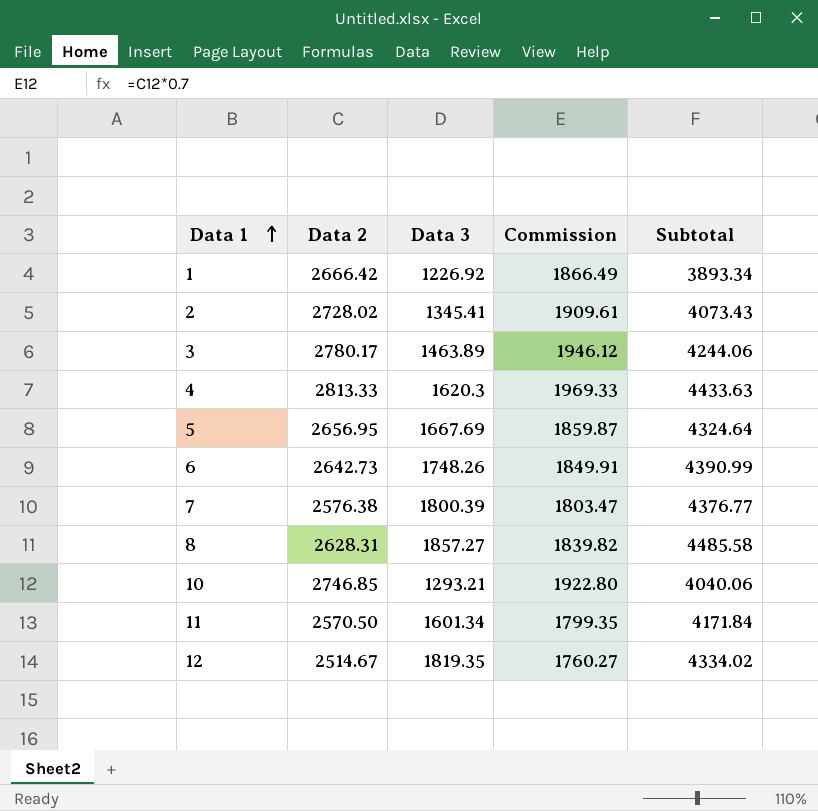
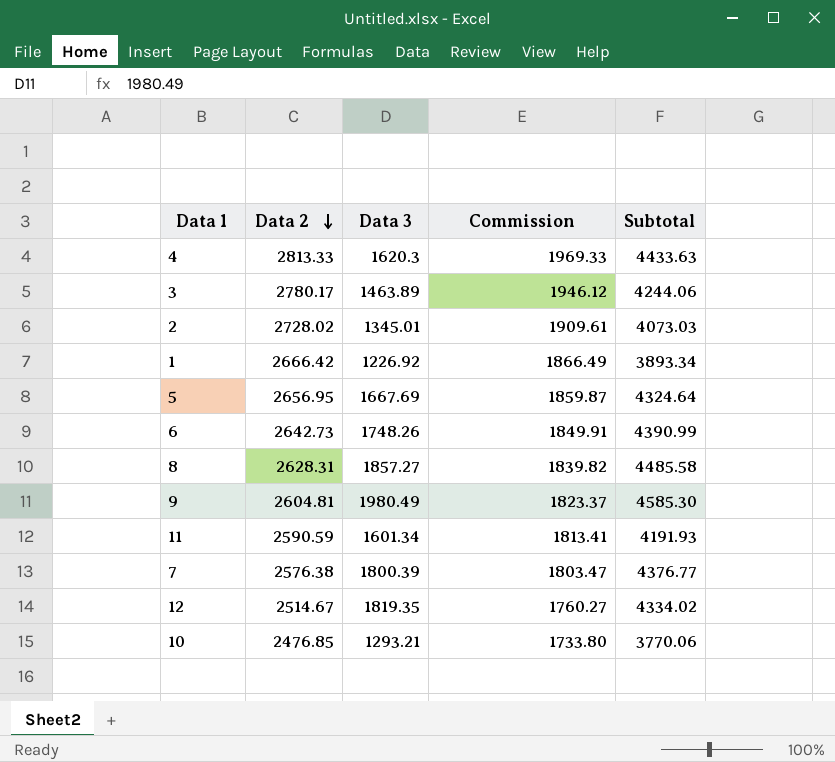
row order: Data 1 ascending -> Data 2 descending
2 | Data 3: 1345.41 -> 1345.01
2 | Subtotal: 4073.43 -> 4073.03
row 9: none -> 2604.81 | 1980.49 | 1823.37 | 4585.30
11 | Data 2: 2570.50 -> 2590.59
11 | Commission: 1799.35 -> 1813.41
11 | Subtotal: 4171.84 -> 4191.93
10 | Data 2: 2746.85 -> 2476.85
10 | Commission: 1922.80 -> 1733.80
10 | Subtotal: 4040.06 -> 3770.06

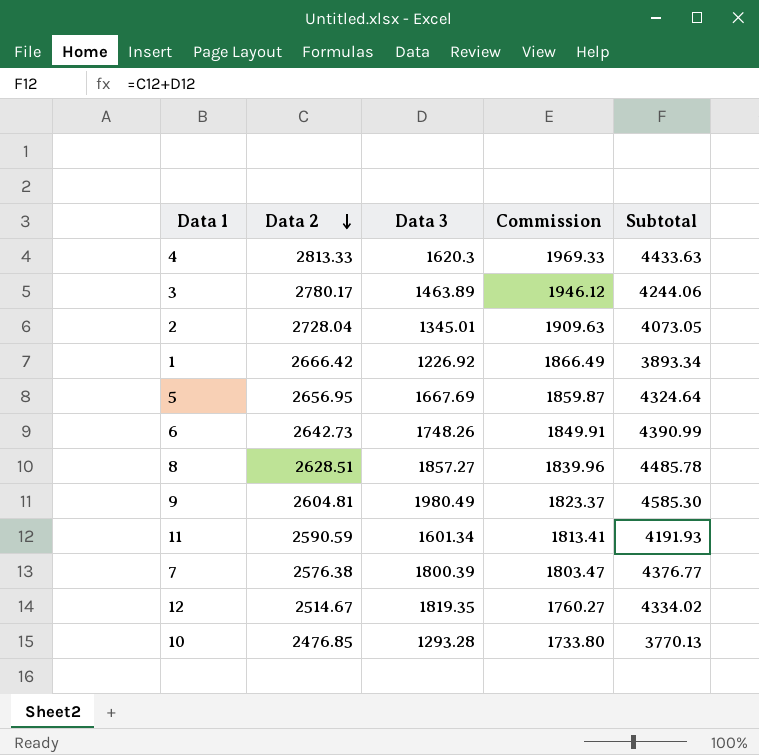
2 | Data 2: 2728.02 -> 2728.04
2 | Commission: 1909.61 -> 1909.63
2 | Subtotal: 4073.03 -> 4073.05
8 | Data 2: 2628.31 -> 2628.51
8 | Commission: 1839.82 -> 1839.96
8 | Subtotal: 4485.58 -> 4485.78
10 | Data 3: 1293.21 -> 1293.28
10 | Subtotal: 3770.06 -> 3770.13

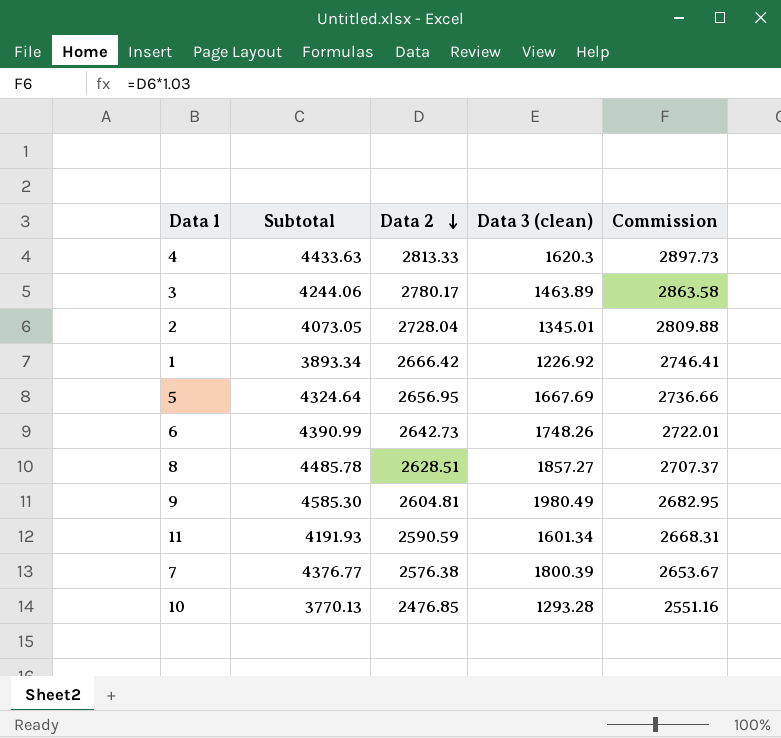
column Subtotal | position: 5 -> 2
column name: Data 3 -> Data 3 (clean)
column Commission | formula: [Data 2] * 0.7 -> [Data 2] * 1.03
row 12: 2514.67 | 1819.35 | 1760.27 | 4334.02 -> none

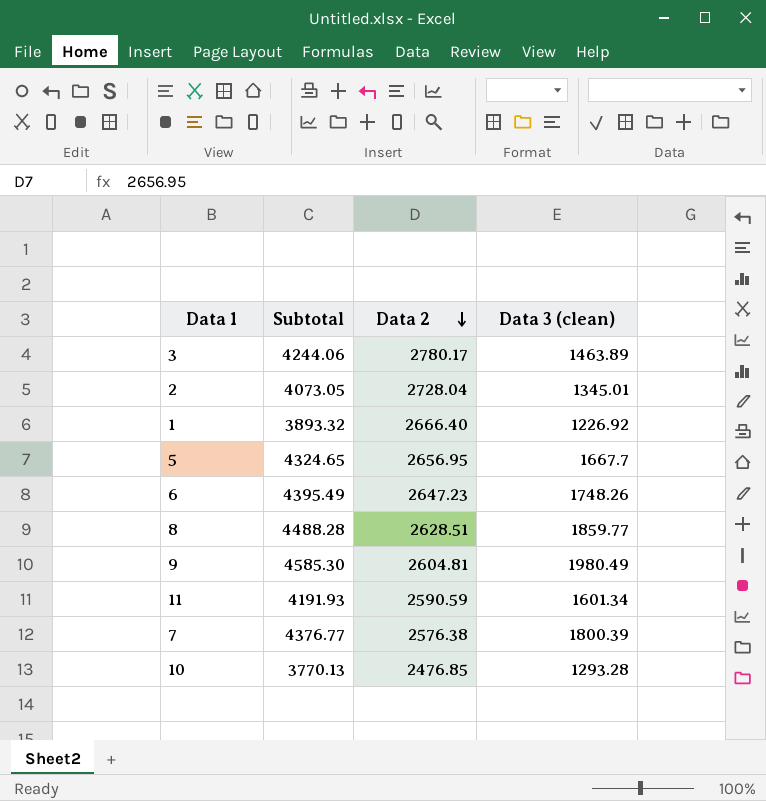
column Commission | formula: [Data 2] * 1.03 -> none
row 4: 4433.63 | 2813.33 | 1620.3 | 2897.73 -> none
1 | Subtotal: 3893.34 -> 3893.32
1 | Data 2: 2666.42 -> 2666.40
5 | Subtotal: 4324.64 -> 4324.65
5 | Data 3 (clean): 1667.69 -> 1667.7
6 | Subtotal: 4390.99 -> 4395.49
6 | Data 2: 2642.73 -> 2647.23
8 | Subtotal: 4485.78 -> 4488.28
8 | Data 3 (clean): 1857.27 -> 1859.77

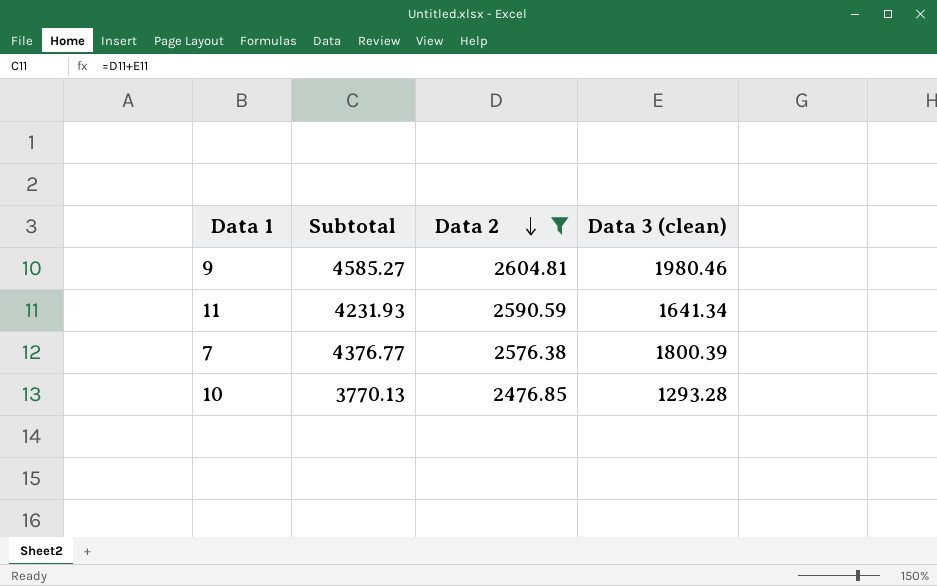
filter: none -> Data 2 <= 2604.81
9 | Subtotal: 4585.30 -> 4585.27
9 | Data 3 (clean): 1980.49 -> 1980.46
11 | Subtotal: 4191.93 -> 4231.93
11 | Data 3 (clean): 1601.34 -> 1641.34

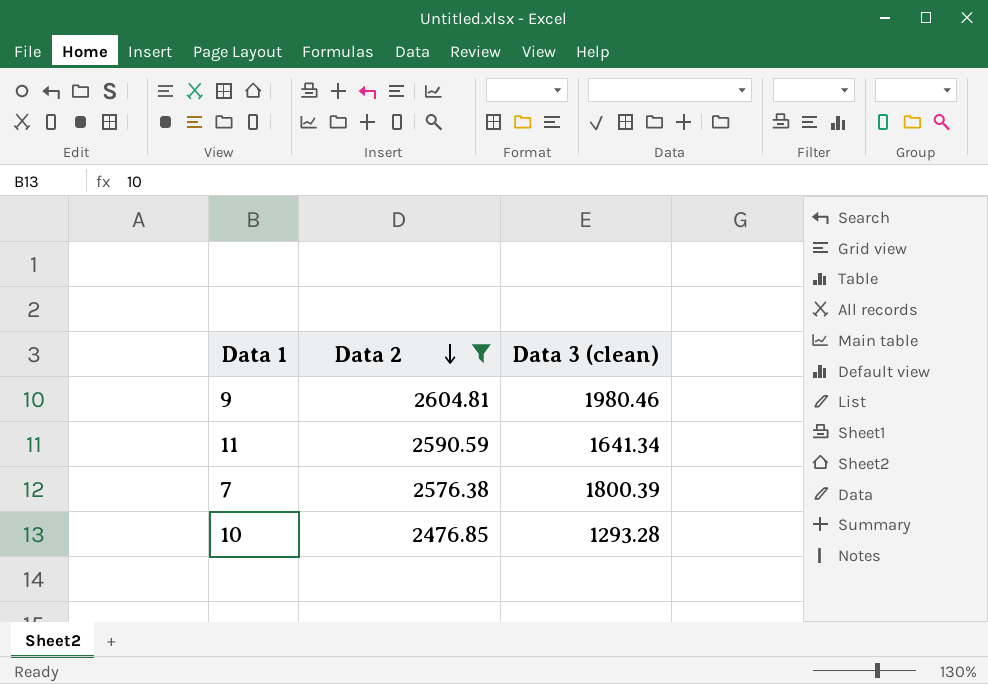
column Subtotal | formula: [Data 2] + [Data 3 (clean)] -> none

